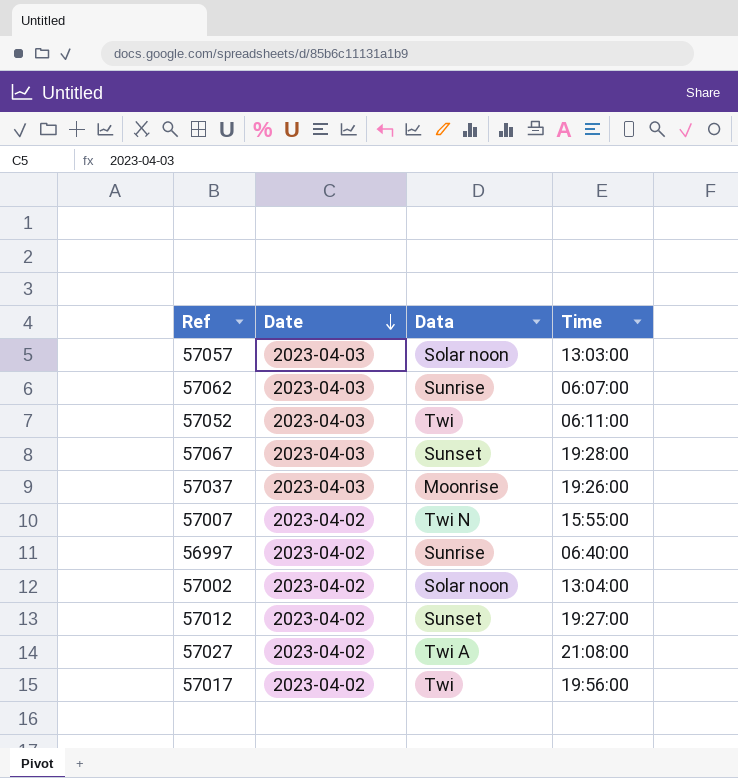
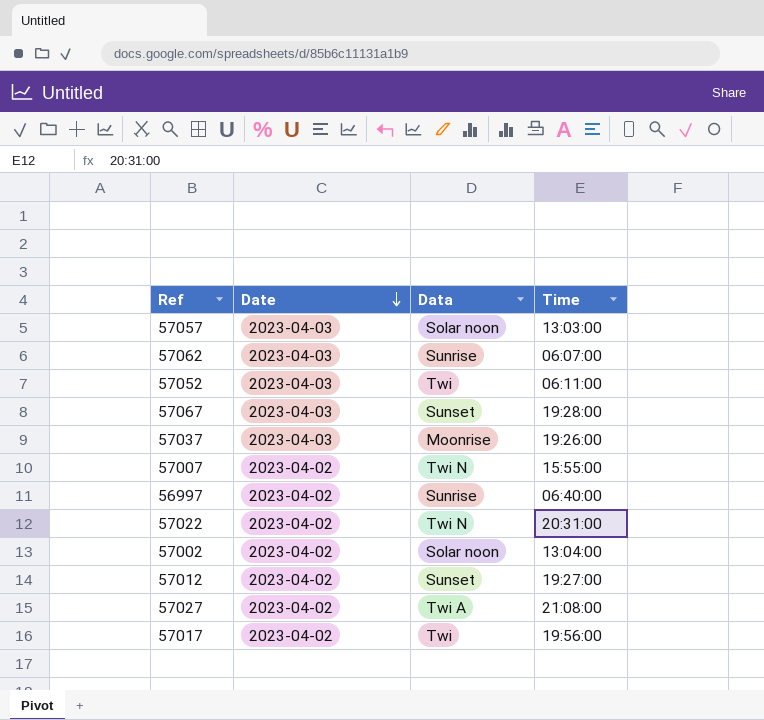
row 57022: none -> 2023-04-02 | Twi N | 20:31:00

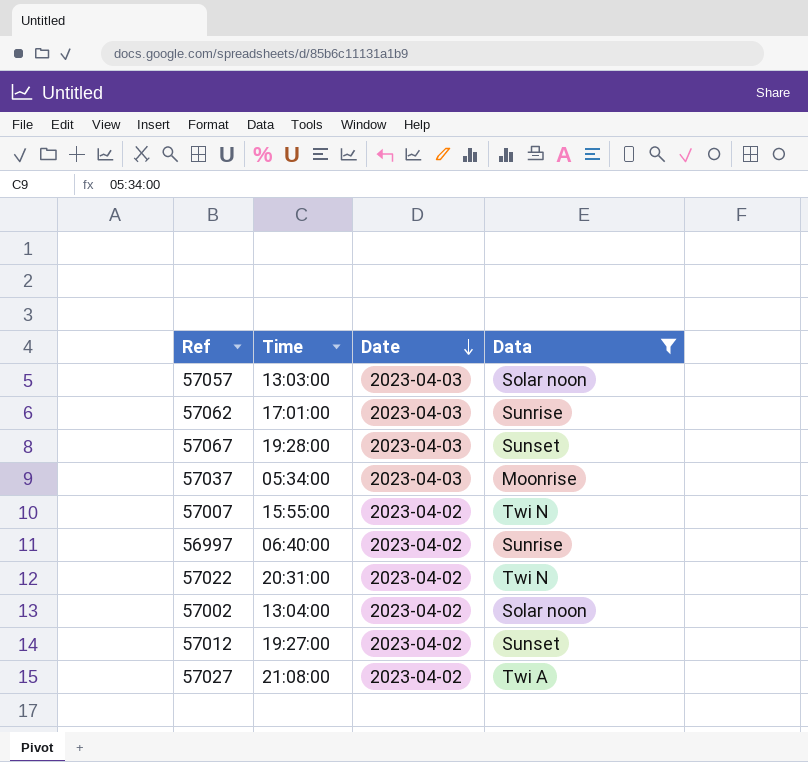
filter: none -> Data != Twi
column Time | position: 4 -> 2
57062 | Time: 06:07:00 -> 17:01:00
57037 | Time: 19:26:00 -> 05:34:00

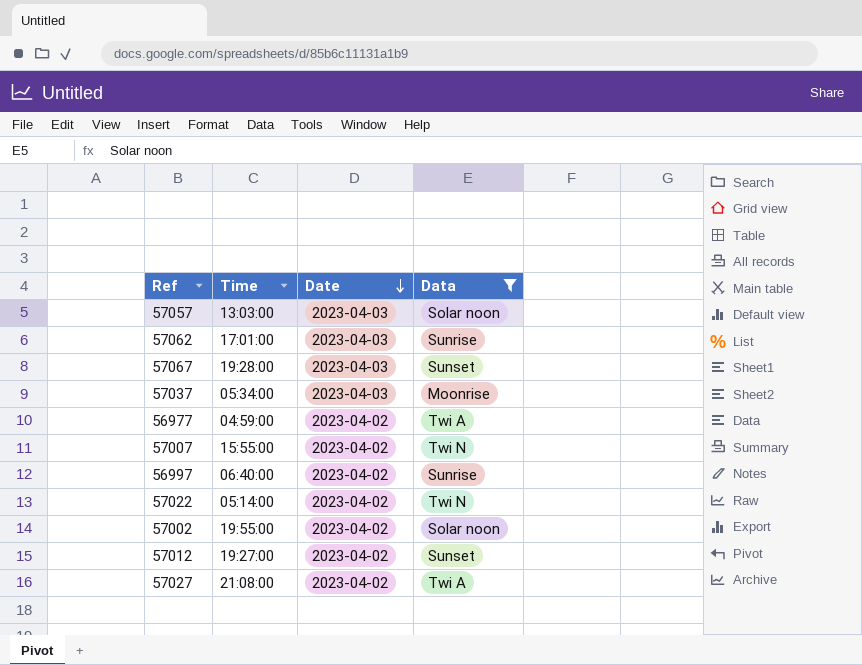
row 56977: none -> 04:59:00 | 2023-04-02 | Twi A
57022 | Time: 20:31:00 -> 05:14:00
57002 | Time: 13:04:00 -> 19:55:00

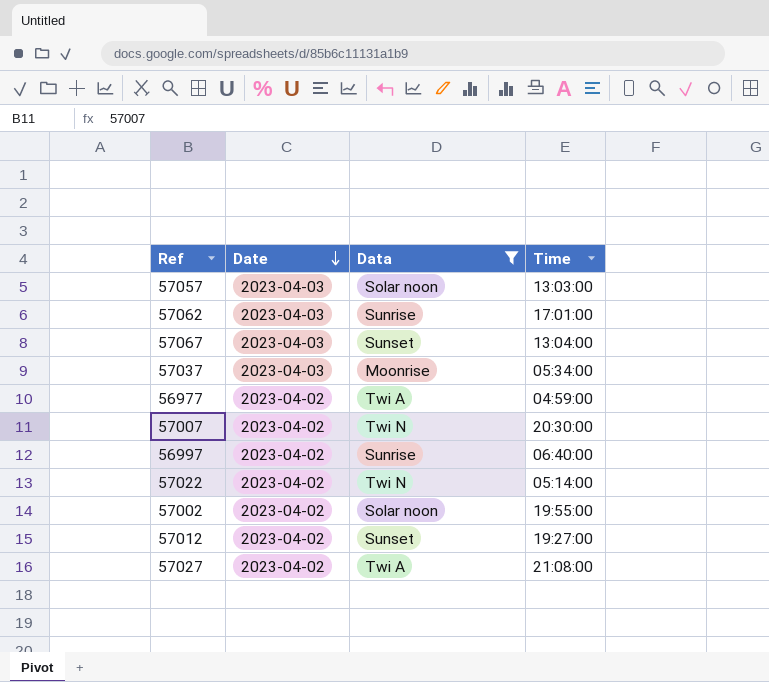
column Time | position: 2 -> 4
57067 | Time: 19:28:00 -> 13:04:00
57007 | Time: 15:55:00 -> 20:30:00

